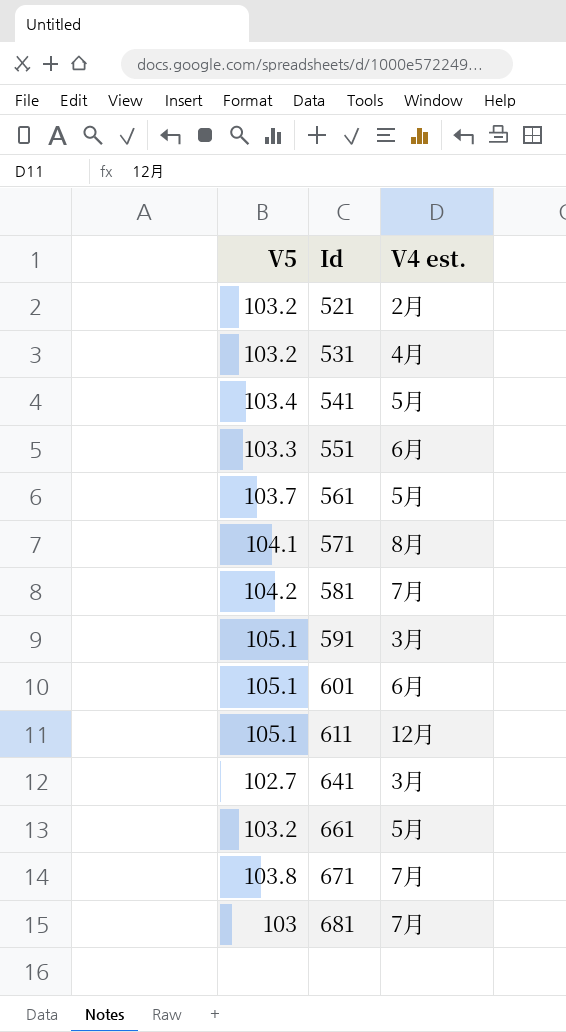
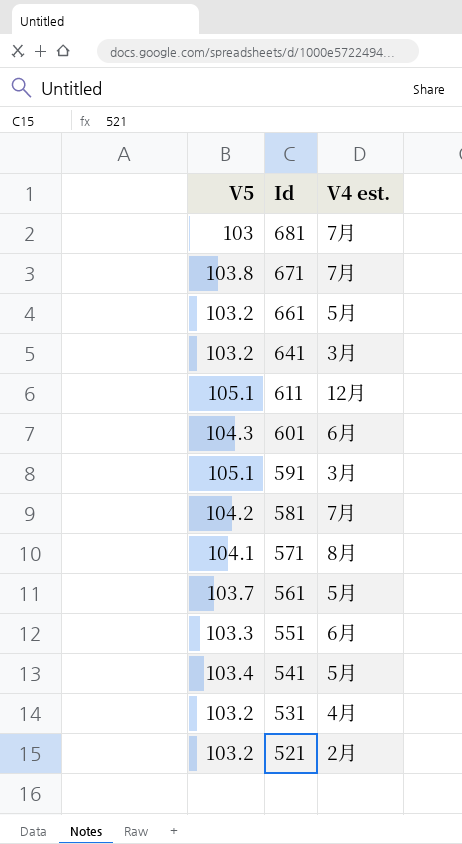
row order: Id ascending -> Id descending
641 | V5: 102.7 -> 103.2
601 | V5: 105.1 -> 104.3

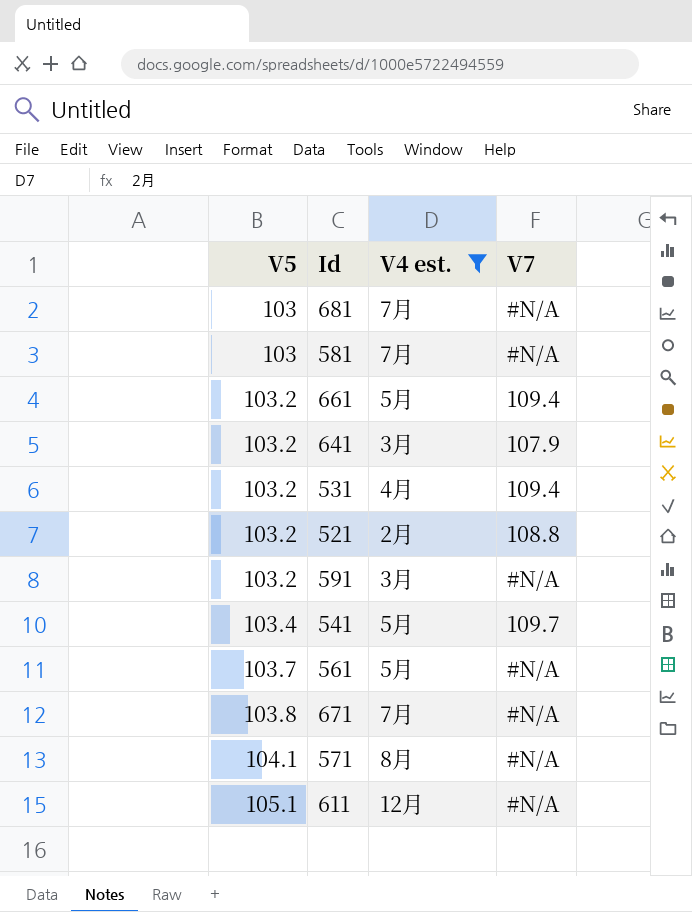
filter: none -> V4 est. != 6月
row order: Id descending -> V5 ascending
column V7 | position: none -> 4
581 | V5: 104.2 -> 103
591 | V5: 105.1 -> 103.2

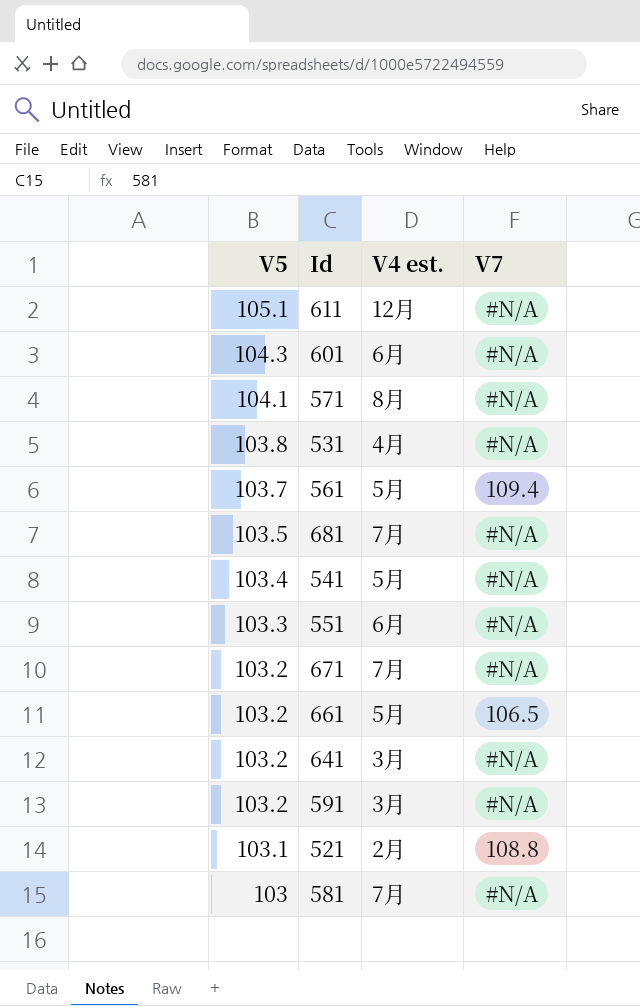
filter: V4 est. != 6月 -> none
row order: V5 ascending -> V5 descending
531 | V5: 103.2 -> 103.8
531 | V7: 109.4 -> #N/A
561 | V7: #N/A -> 109.4
681 | V5: 103 -> 103.5
541 | V7: 109.7 -> #N/A
671 | V5: 103.8 -> 103.2
661 | V7: 109.4 -> 106.5
641 | V7: 107.9 -> #N/A
521 | V5: 103.2 -> 103.1

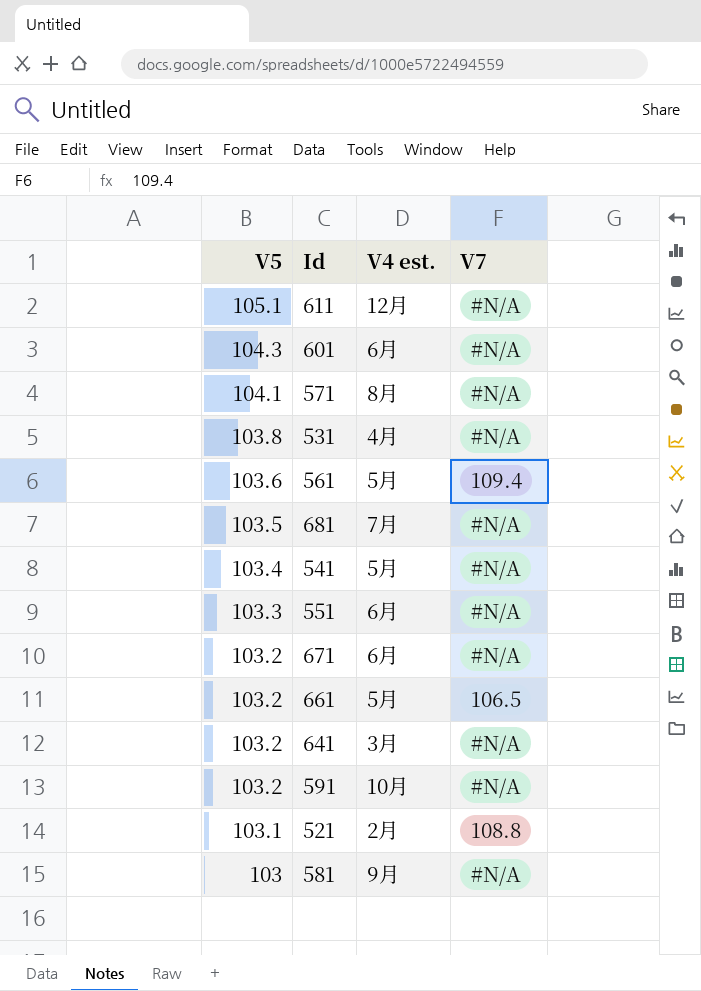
561 | V5: 103.7 -> 103.6
671 | V4 est.: 7月 -> 6月
591 | V4 est.: 3月 -> 10月
581 | V4 est.: 7月 -> 9月

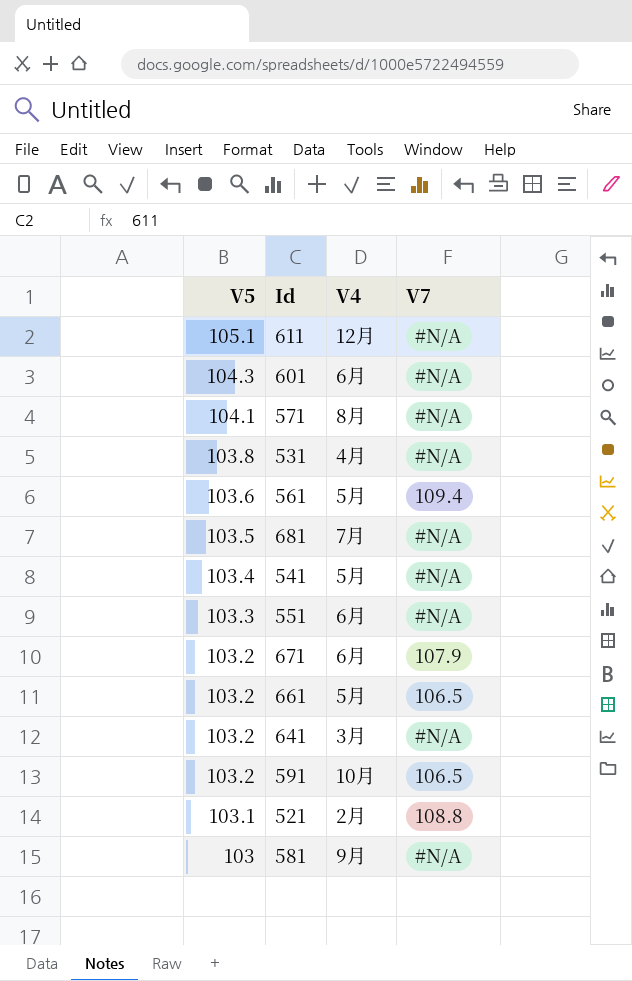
column name: V4 est. -> V4
671 | V7: #N/A -> 107.9
591 | V7: #N/A -> 106.5

